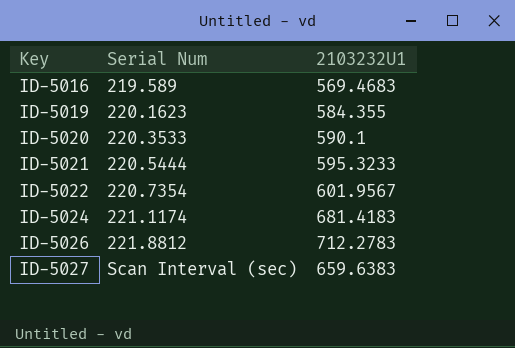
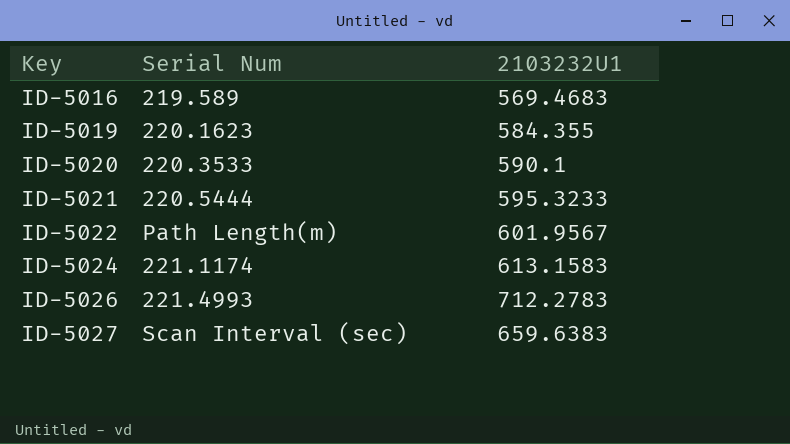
ID-5022 | Serial Num: 220.7354 -> Path Length(m)
ID-5024 | 2103232U1: 681.4183 -> 613.1583
ID-5026 | Serial Num: 221.8812 -> 221.4993

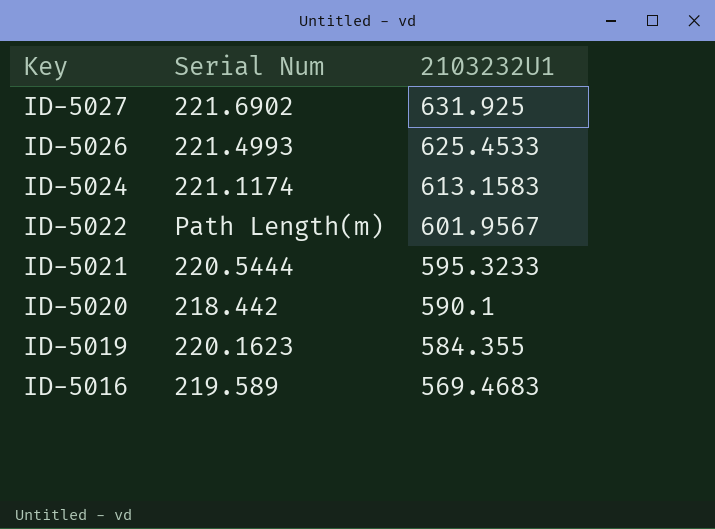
row order: Key ascending -> Key descending
ID-5027 | Serial Num: Scan Interval (sec) -> 221.6902
ID-5027 | 2103232U1: 659.6383 -> 631.925
ID-5026 | 2103232U1: 712.2783 -> 625.4533
ID-5020 | Serial Num: 220.3533 -> 218.442

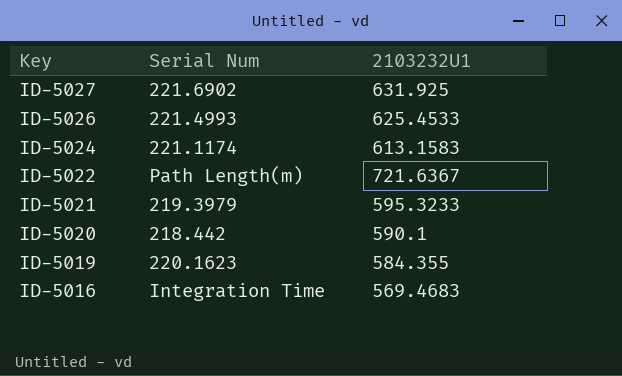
ID-5022 | 2103232U1: 601.9567 -> 721.6367
ID-5021 | Serial Num: 220.5444 -> 219.3979
ID-5016 | Serial Num: 219.589 -> Integration Time

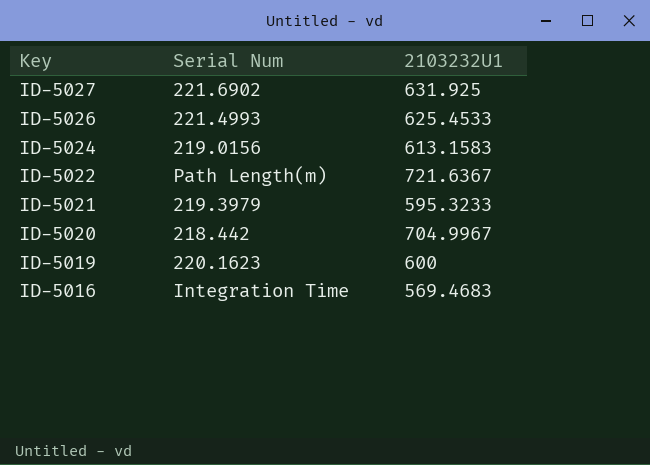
ID-5024 | Serial Num: 221.1174 -> 219.0156
ID-5020 | 2103232U1: 590.1 -> 704.9967
ID-5019 | 2103232U1: 584.355 -> 600

